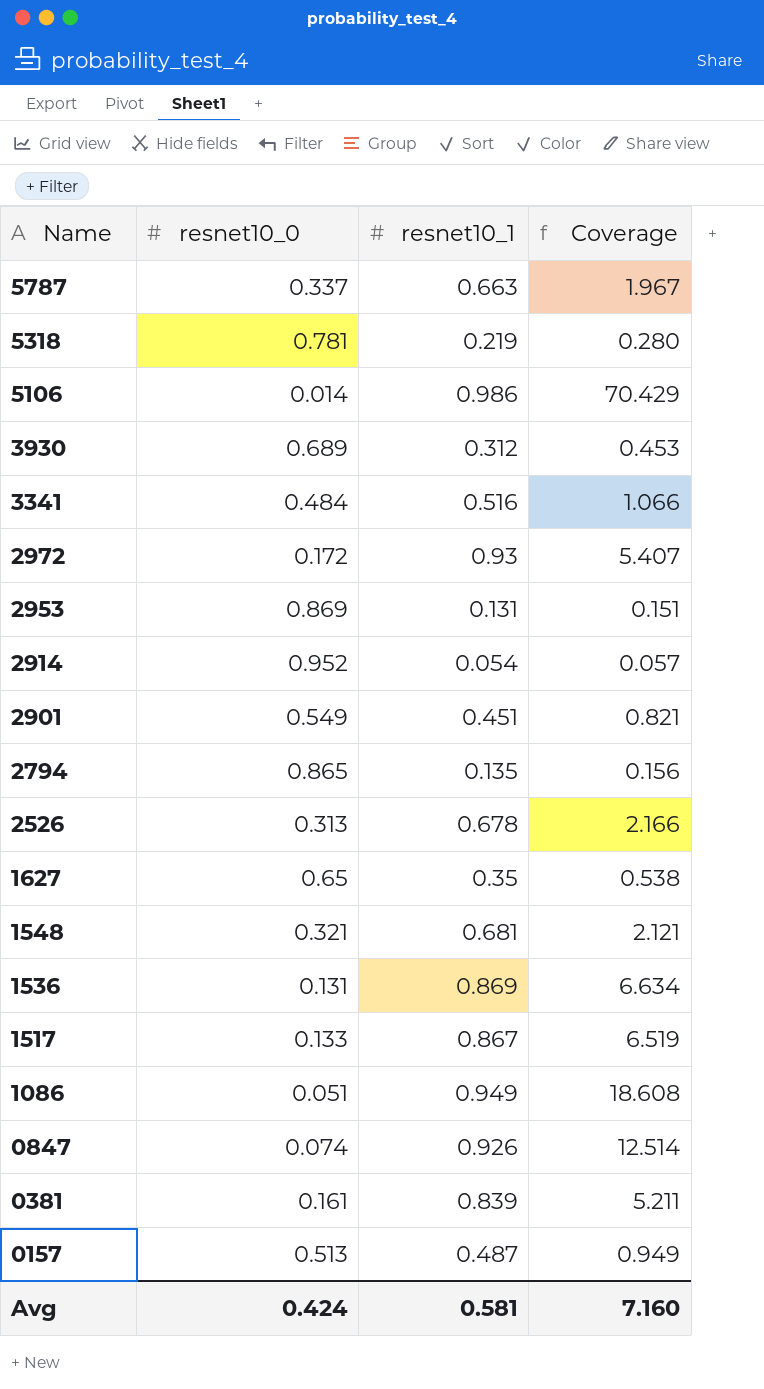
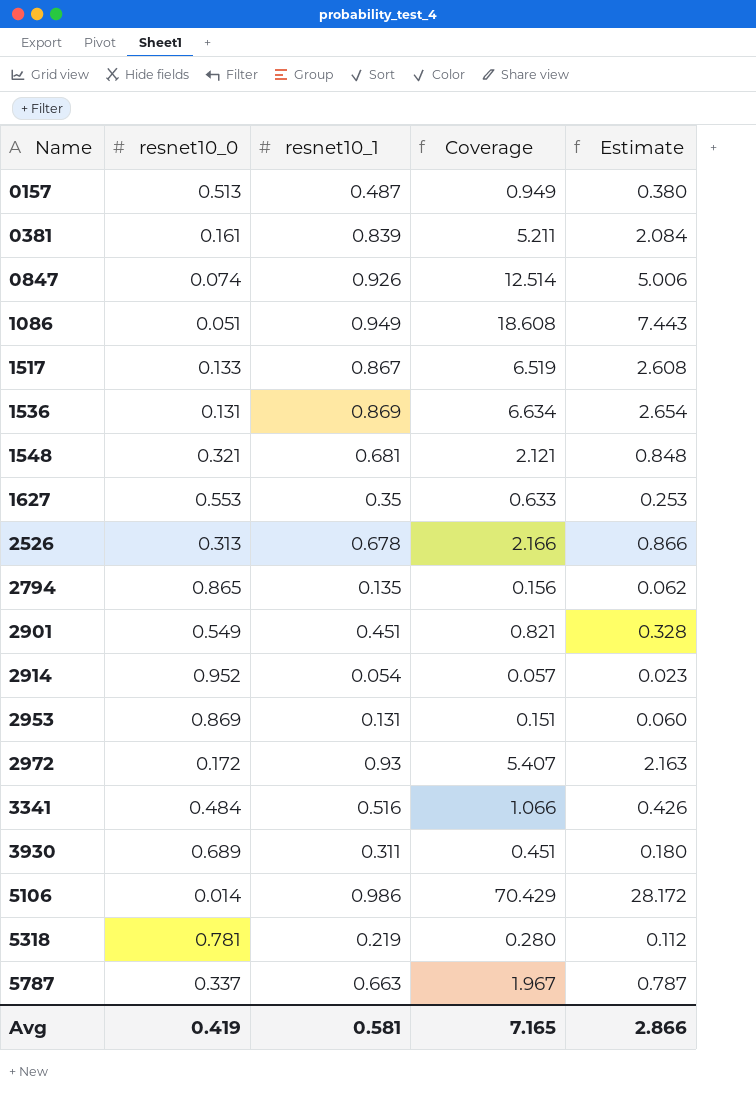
row order: Name descending -> Name ascending
column Estimate | formula: none -> [Coverage] * 0.4
1627 | resnet10_0: 0.65 -> 0.553
1627 | Coverage: 0.538 -> 0.633
3930 | resnet10_1: 0.312 -> 0.311
3930 | Coverage: 0.453 -> 0.451
Avg | resnet10_0: 0.424 -> 0.419
Avg | Coverage: 7.160 -> 7.165

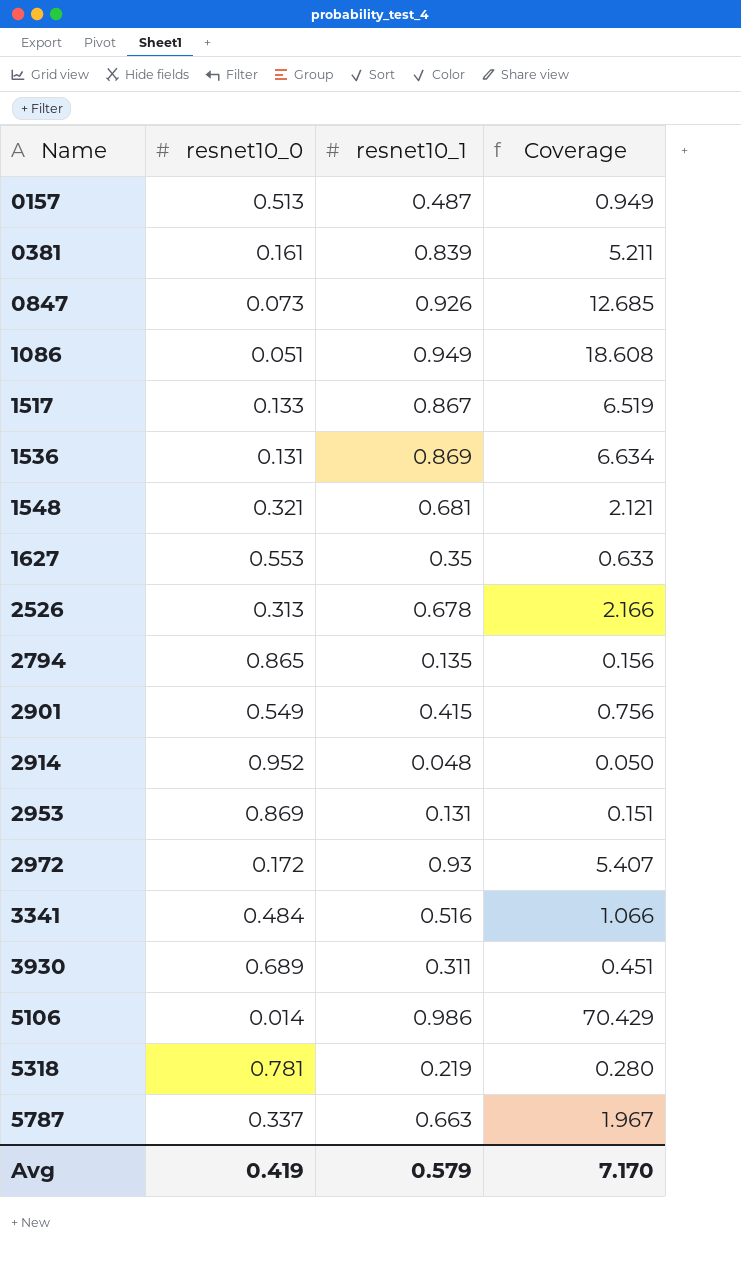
column Estimate | formula: [Coverage] * 0.4 -> none
0847 | resnet10_0: 0.074 -> 0.073
0847 | Coverage: 12.514 -> 12.685
2901 | resnet10_1: 0.451 -> 0.415
2901 | Coverage: 0.821 -> 0.756
2914 | resnet10_1: 0.054 -> 0.048
2914 | Coverage: 0.057 -> 0.050
Avg | resnet10_1: 0.581 -> 0.579
Avg | Coverage: 7.165 -> 7.170

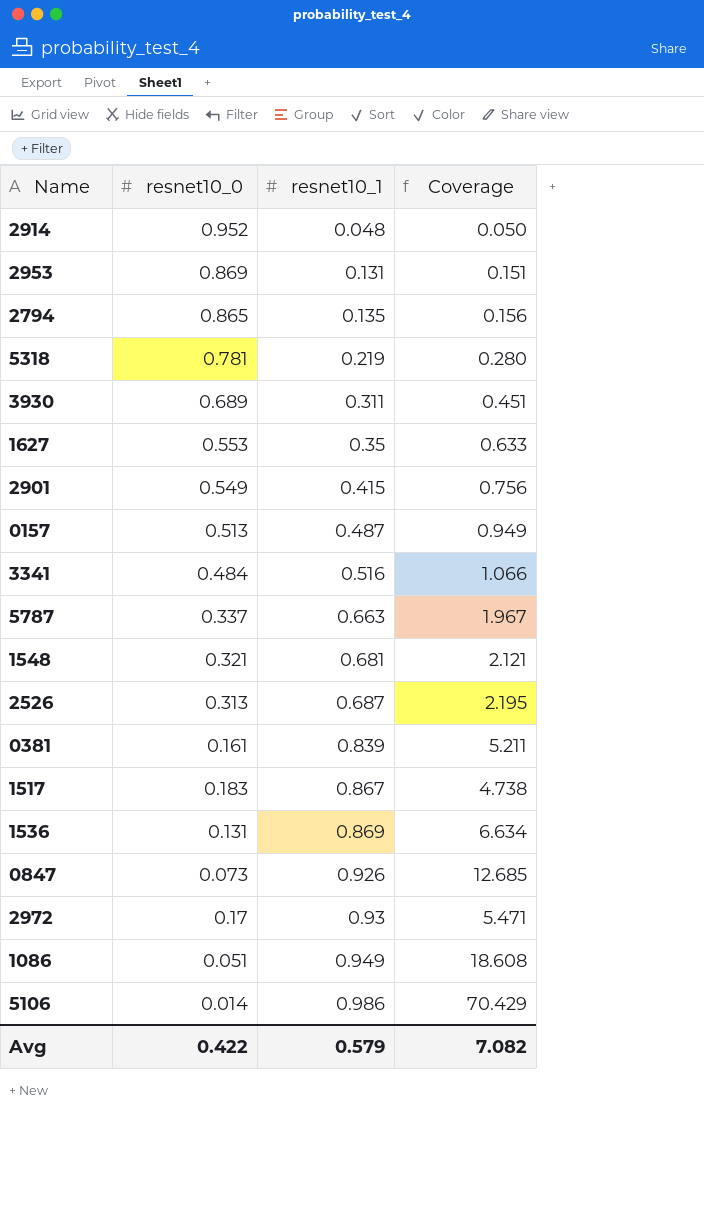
row order: Name ascending -> resnet10_1 ascending
2526 | resnet10_1: 0.678 -> 0.687
2526 | Coverage: 2.166 -> 2.195
1517 | resnet10_0: 0.133 -> 0.183
1517 | Coverage: 6.519 -> 4.738
2972 | resnet10_0: 0.172 -> 0.17
2972 | Coverage: 5.407 -> 5.471
Avg | resnet10_0: 0.419 -> 0.422
Avg | Coverage: 7.170 -> 7.082

